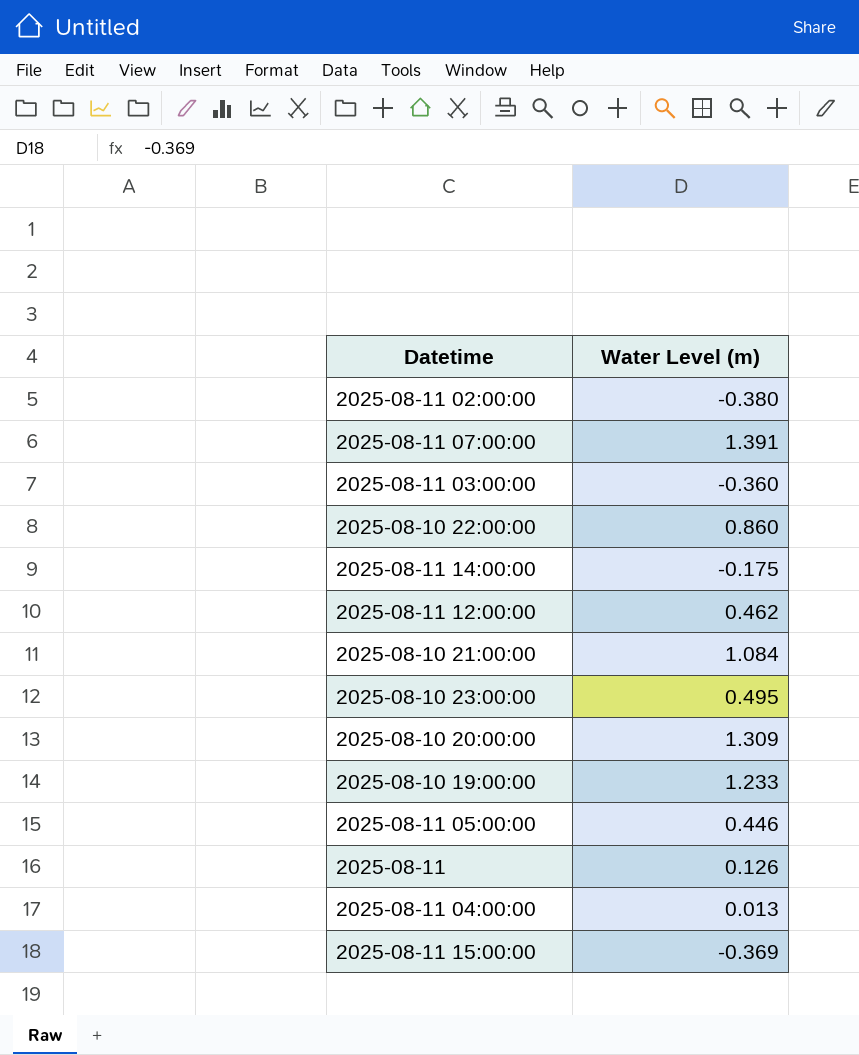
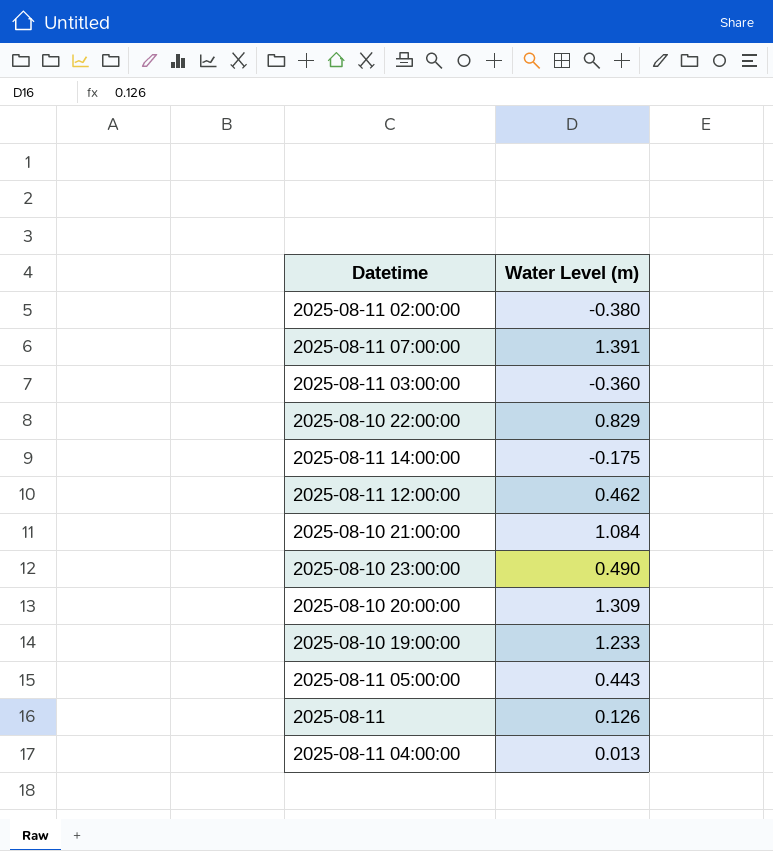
row 2025-08-11 15:00:00: -0.369 -> none
2025-08-10 22:00:00 | Water Level (m): 0.860 -> 0.829
2025-08-10 23:00:00 | Water Level (m): 0.495 -> 0.490
2025-08-11 05:00:00 | Water Level (m): 0.446 -> 0.443

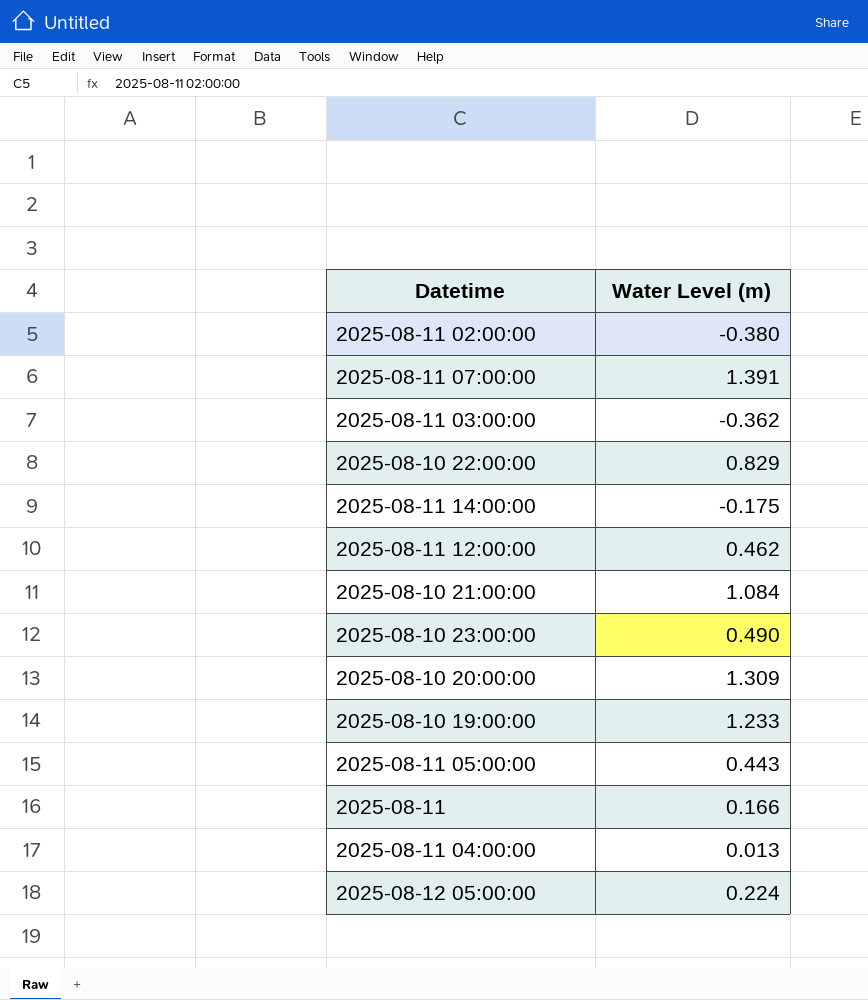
2025-08-11 03:00:00 | Water Level (m): -0.360 -> -0.362
2025-08-11 | Water Level (m): 0.126 -> 0.166
row 2025-08-12 05:00:00: none -> 0.224

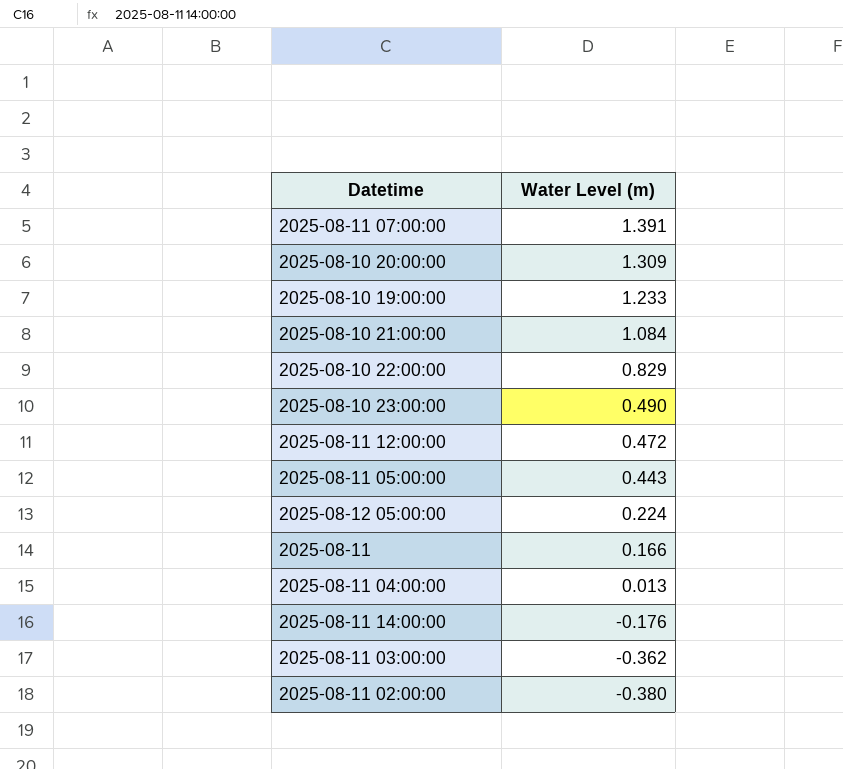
row order: none -> Water Level (m) descending
2025-08-11 12:00:00 | Water Level (m): 0.462 -> 0.472
2025-08-11 14:00:00 | Water Level (m): -0.175 -> -0.176

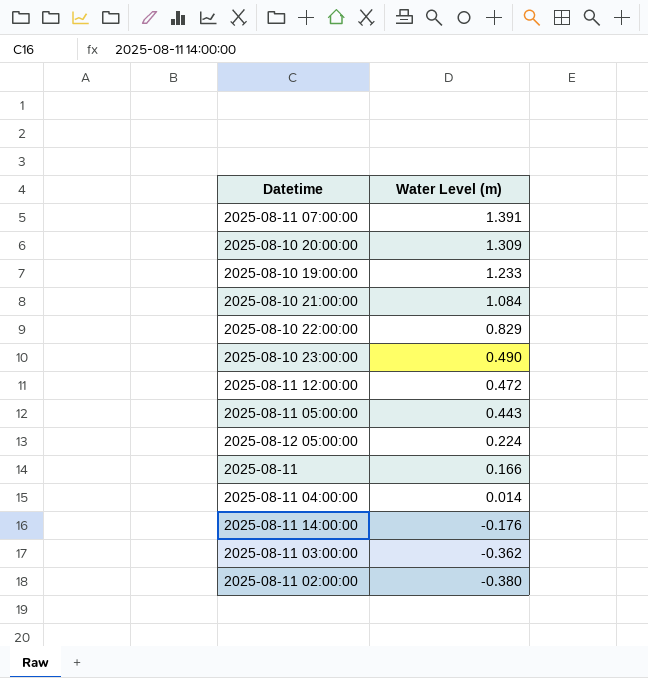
2025-08-11 04:00:00 | Water Level (m): 0.013 -> 0.014

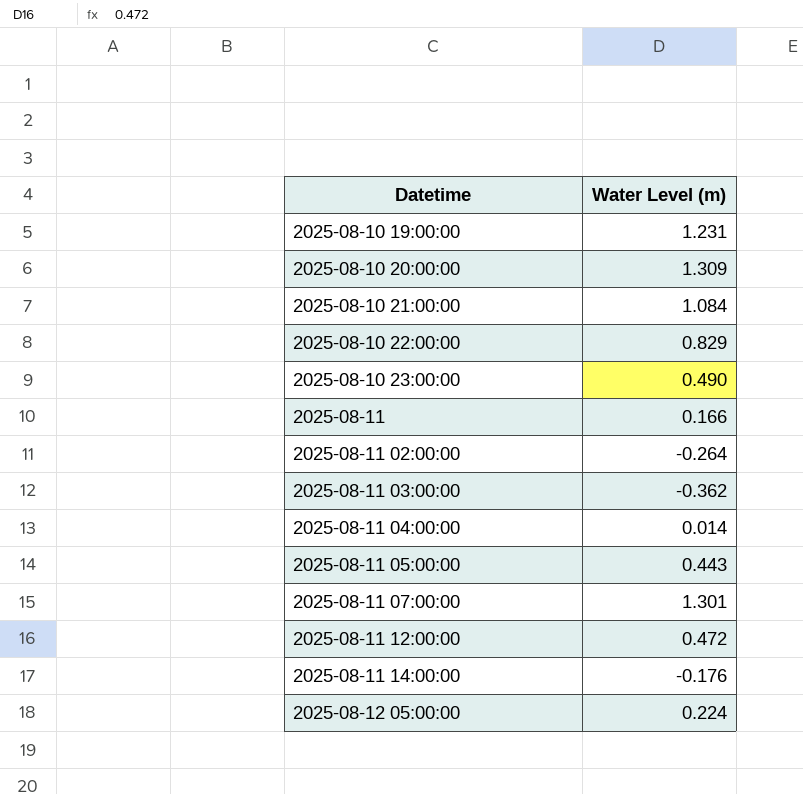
row order: Water Level (m) descending -> Datetime ascending
2025-08-10 19:00:00 | Water Level (m): 1.233 -> 1.231
2025-08-11 02:00:00 | Water Level (m): -0.380 -> -0.264
2025-08-11 07:00:00 | Water Level (m): 1.391 -> 1.301

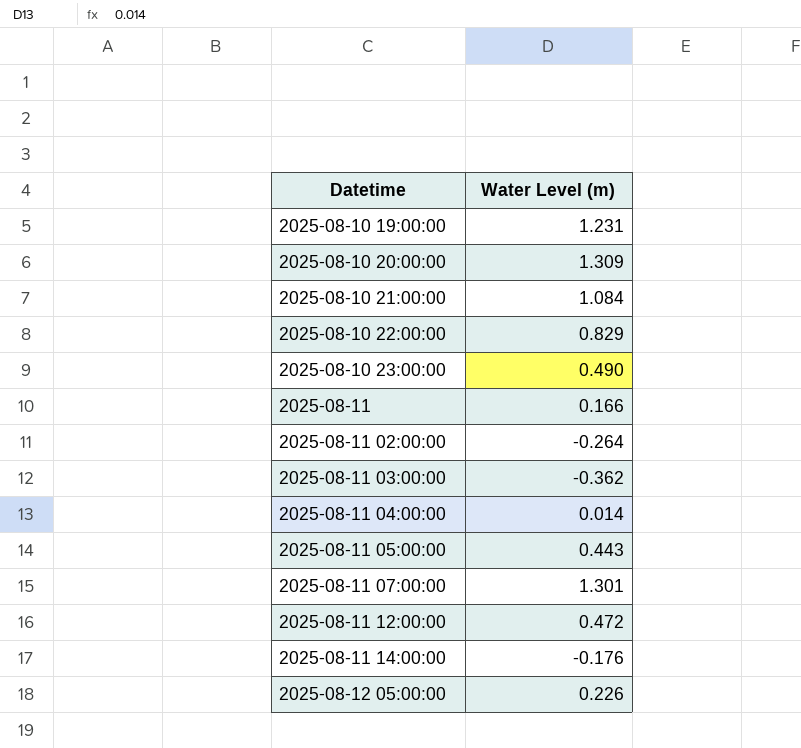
2025-08-12 05:00:00 | Water Level (m): 0.224 -> 0.226

